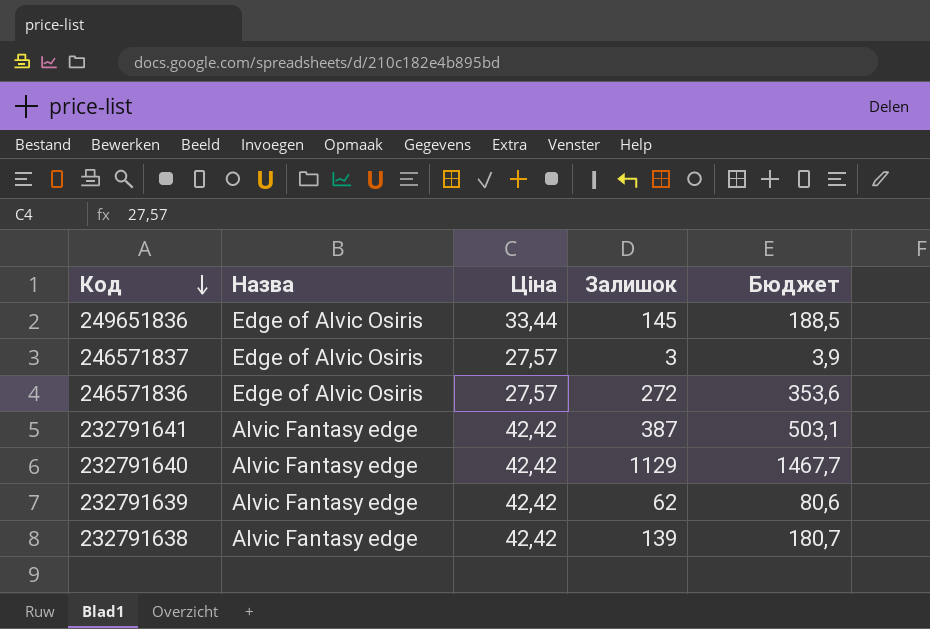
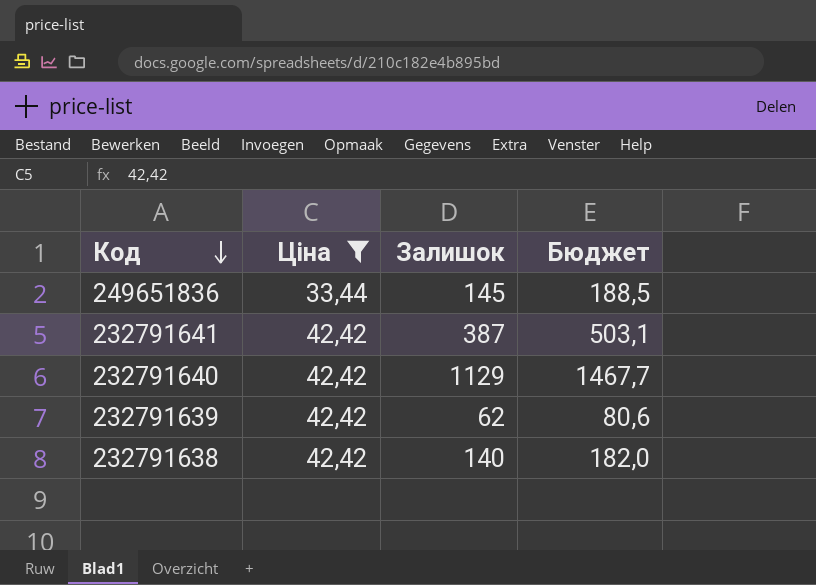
filter: none -> Ціна != 27,57
column Назва | position: 2 -> none
232791638 | Залишок: 139 -> 140
232791638 | Бюджет: 180,7 -> 182,0

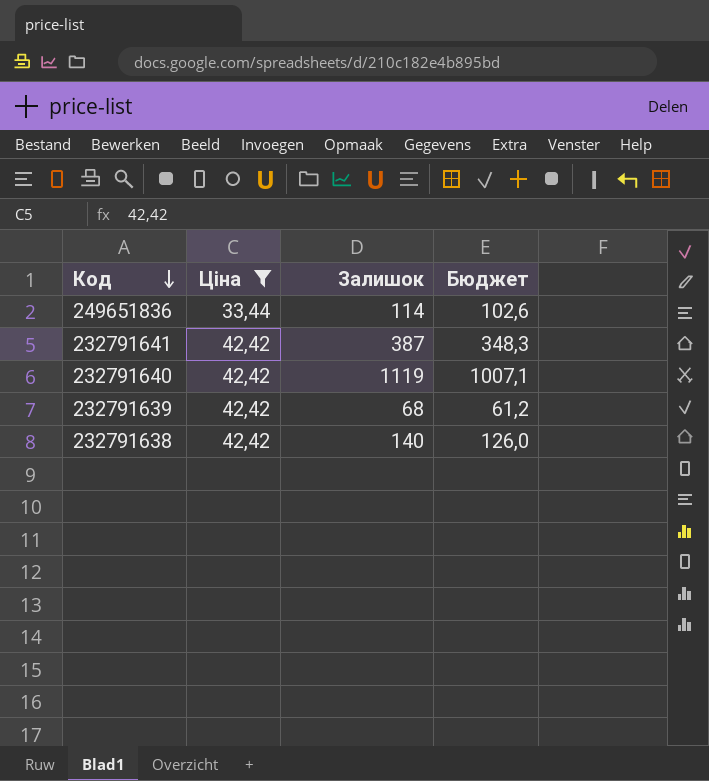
column Бюджет | formula: [Залишок] * 1,3 -> [Залишок] * 0,9
249651836 | Залишок: 145 -> 114
232791640 | Залишок: 1129 -> 1119
232791639 | Залишок: 62 -> 68

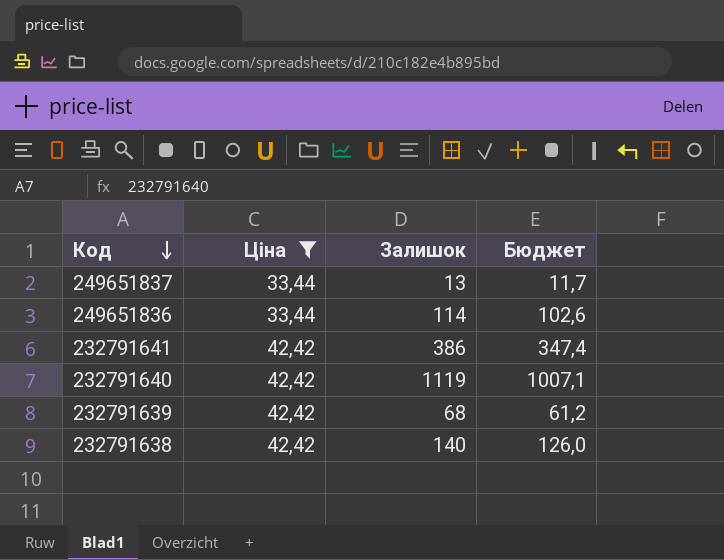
row 249651837: none -> 33,44 | 13 | 11,7
232791641 | Залишок: 387 -> 386
232791641 | Бюджет: 348,3 -> 347,4

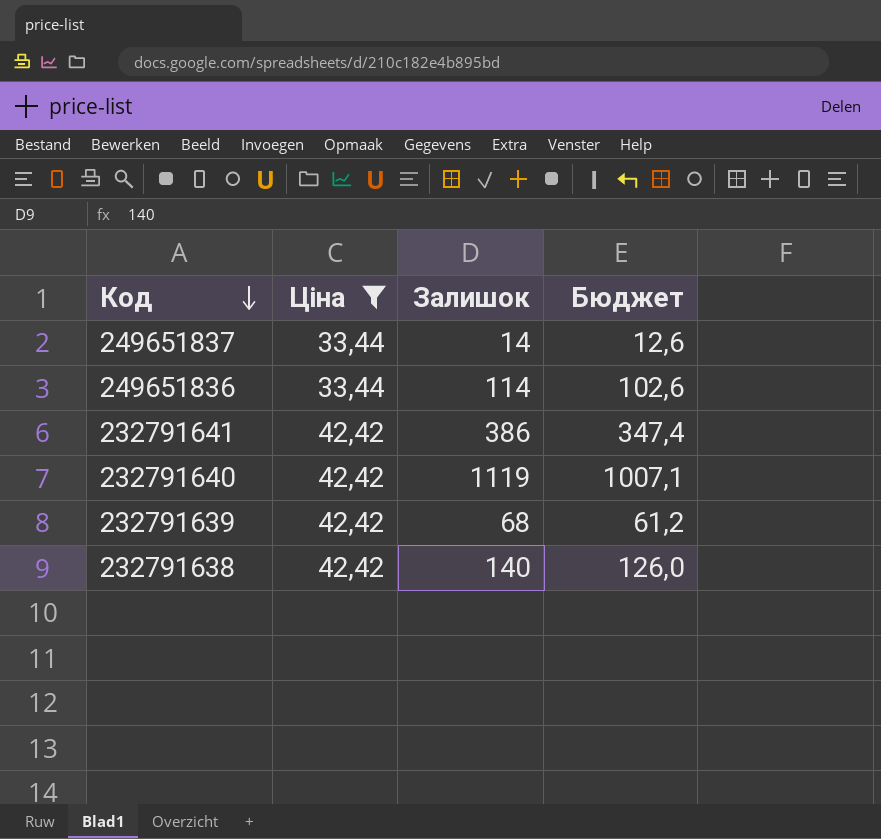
249651837 | Залишок: 13 -> 14
249651837 | Бюджет: 11,7 -> 12,6

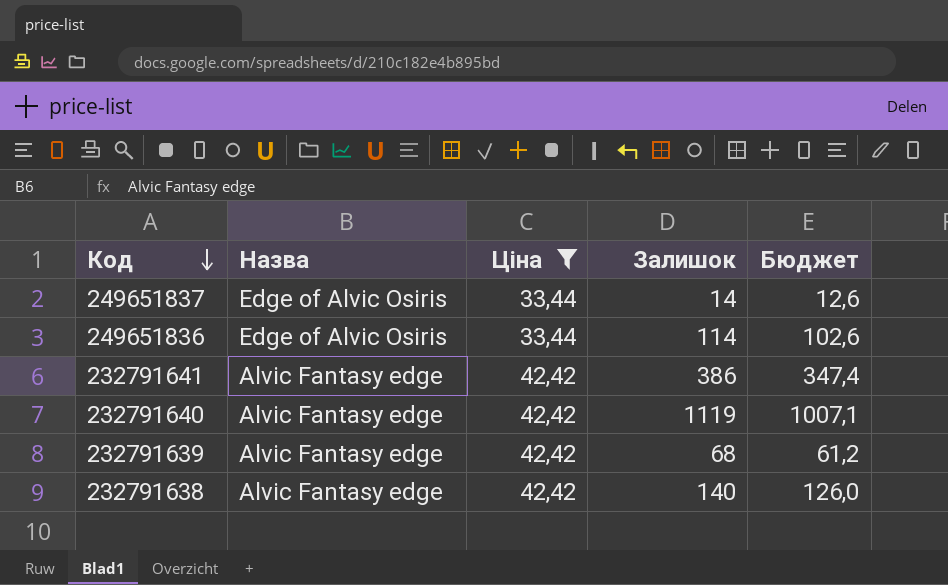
column Назва | position: none -> 2

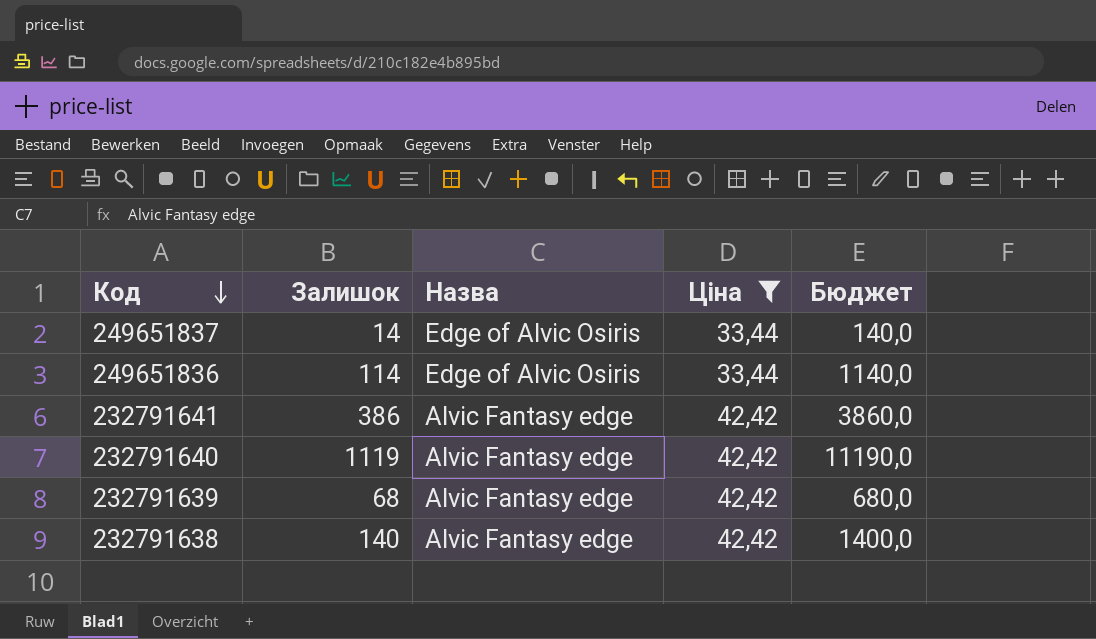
column Залишок | position: 4 -> 2
column Бюджет | formula: [Залишок] * 0,9 -> [Залишок] * 10

